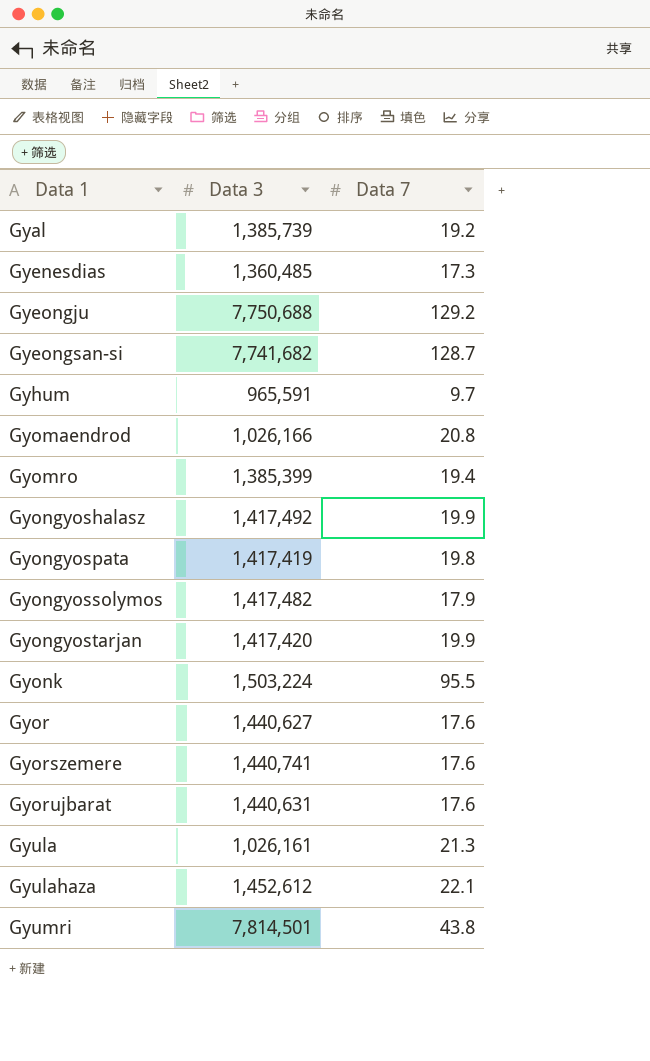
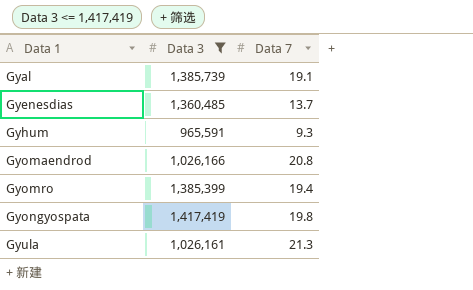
filter: none -> Data 3 <= 1,417,419
Gyal | Data 7: 19.2 -> 19.1
Gyenesdias | Data 7: 17.3 -> 13.7
Gyhum | Data 7: 9.7 -> 9.3

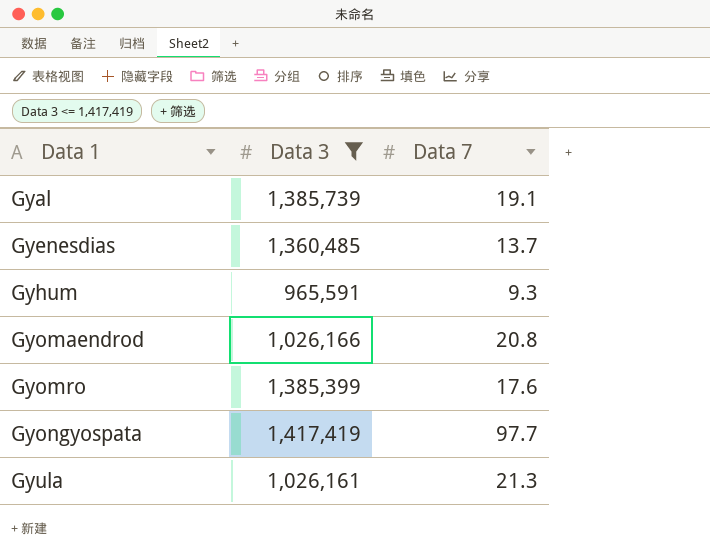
Gyomro | Data 7: 19.4 -> 17.6
Gyongyospata | Data 7: 19.8 -> 97.7

